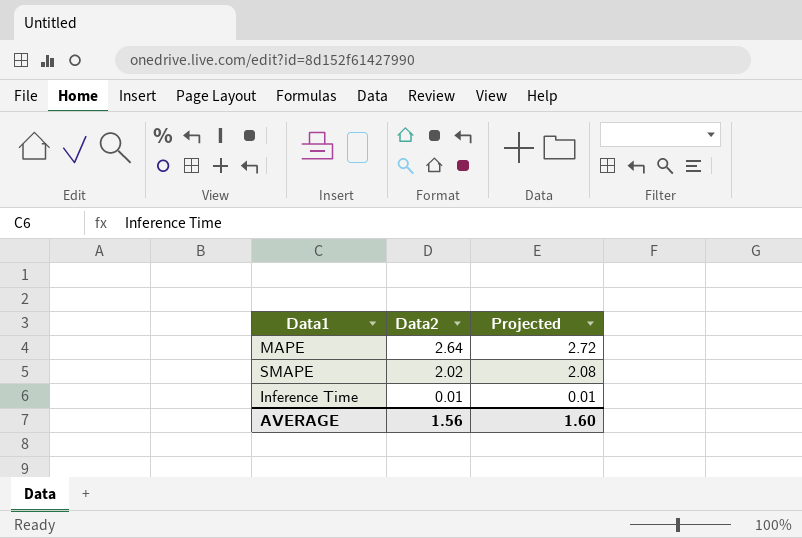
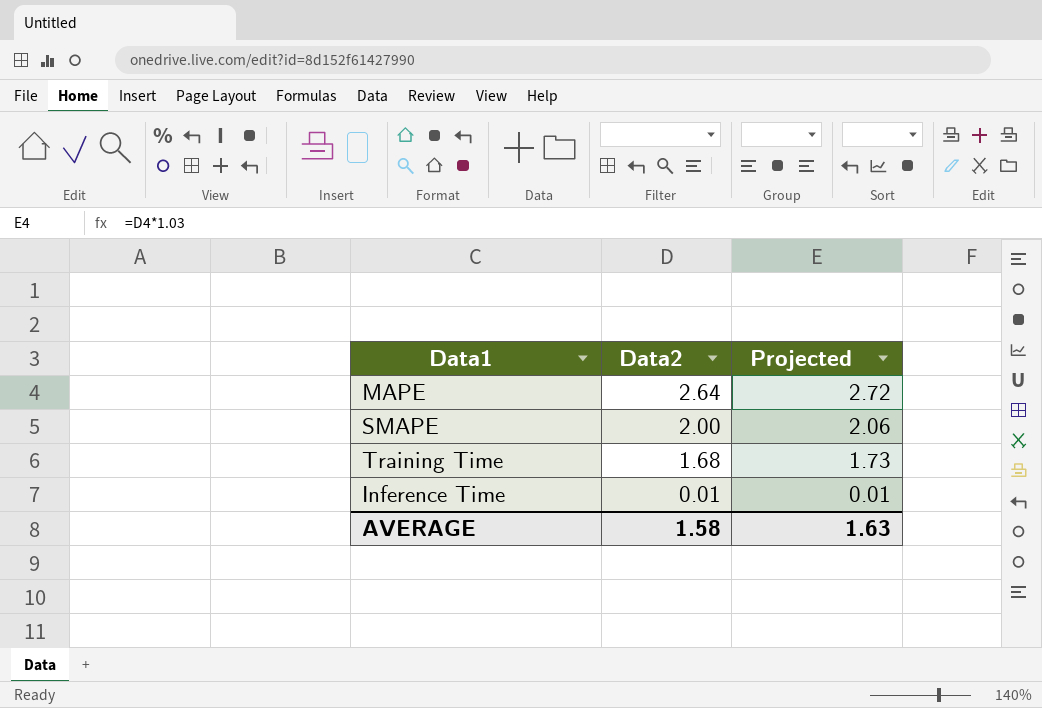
SMAPE | Data2: 2.02 -> 2.00
SMAPE | Projected: 2.08 -> 2.06
row Training Time: none -> 1.68 | 1.73
AVERAGE | Data2: 1.56 -> 1.58
AVERAGE | Projected: 1.60 -> 1.63

